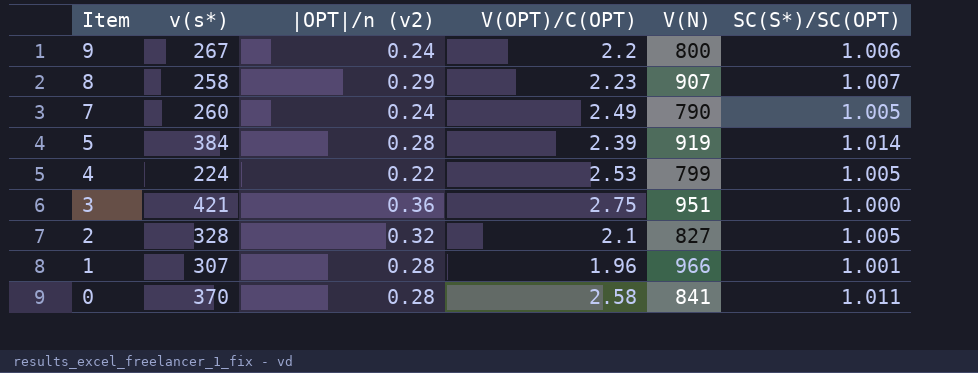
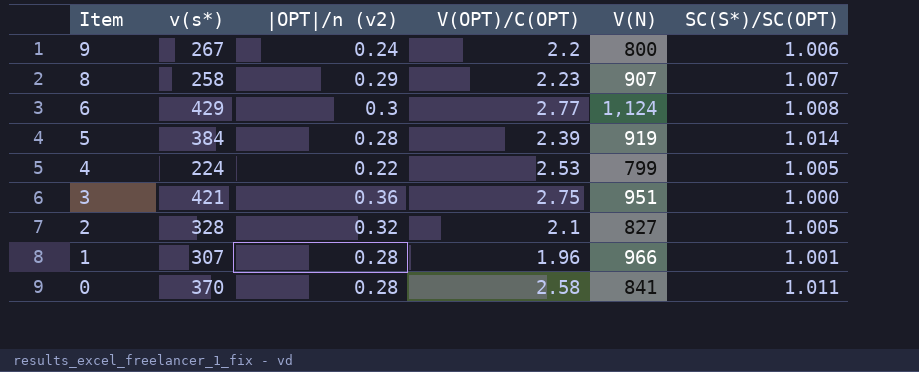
row 7: 260 | 0.24 | 2.49 | 790 | 1.005 -> none
row 6: none -> 429 | 0.3 | 2.77 | 1,124 | 1.008

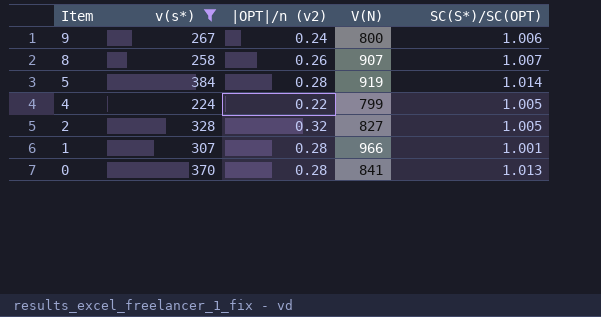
filter: none -> v(s*) <= 384
column V(OPT)/C(OPT) | position: 4 -> none
8 | |OPT|/n (v2): 0.29 -> 0.26
0 | SC(S*)/SC(OPT): 1.011 -> 1.013

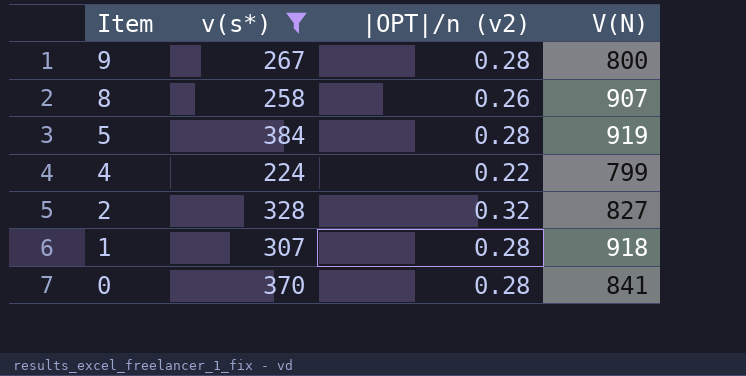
column SC(S*)/SC(OPT) | position: 5 -> none
9 | |OPT|/n (v2): 0.24 -> 0.28
1 | V(N): 966 -> 918

